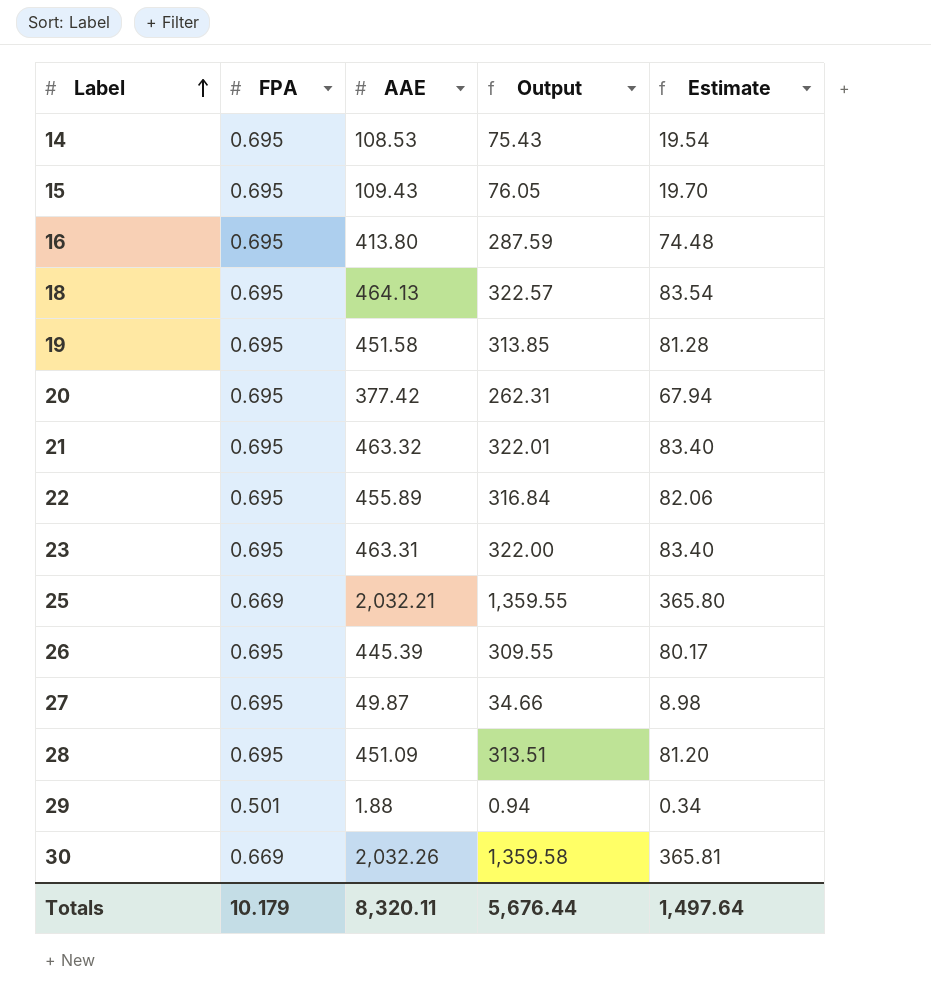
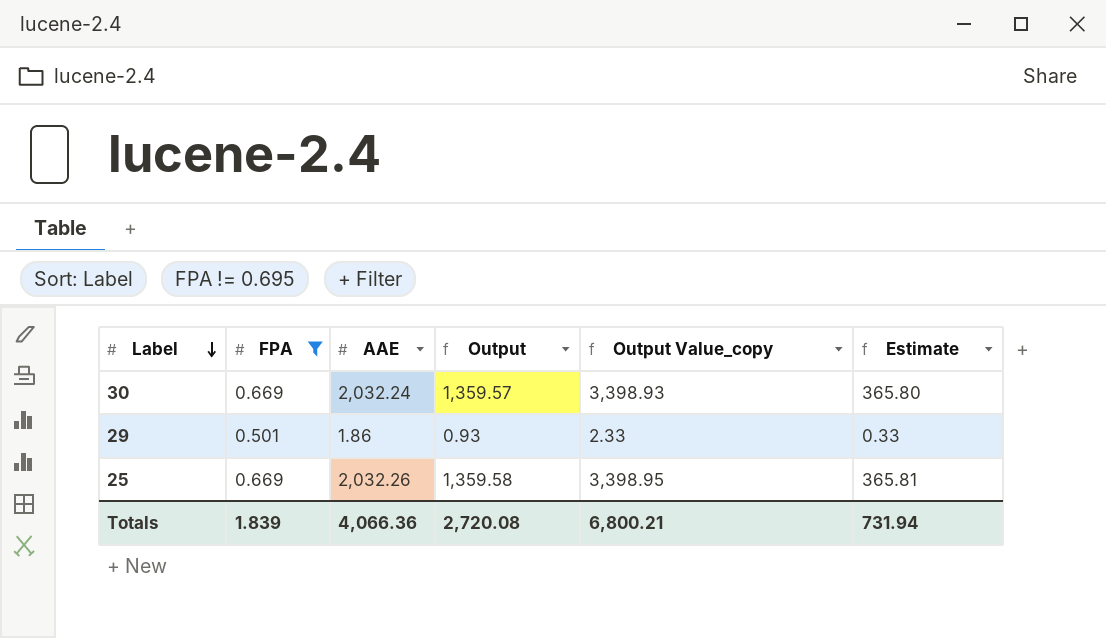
filter: none -> FPA != 0.695
row order: Label ascending -> Label descending
column Output Value_copy | formula: none -> [Output] * 2.5
30 | AAE: 2,032.26 -> 2,032.24
30 | Output: 1,359.58 -> 1,359.57
30 | Estimate: 365.81 -> 365.80
29 | AAE: 1.88 -> 1.86
29 | Output: 0.94 -> 0.93
29 | Estimate: 0.34 -> 0.33
25 | AAE: 2,032.21 -> 2,032.26
25 | Output: 1,359.55 -> 1,359.58
25 | Estimate: 365.80 -> 365.81
Totals | FPA: 10.179 -> 1.839
Totals | AAE: 8,320.11 -> 4,066.36
Totals | Output: 5,676.44 -> 2,720.08
Totals | Estimate: 1,497.64 -> 731.94

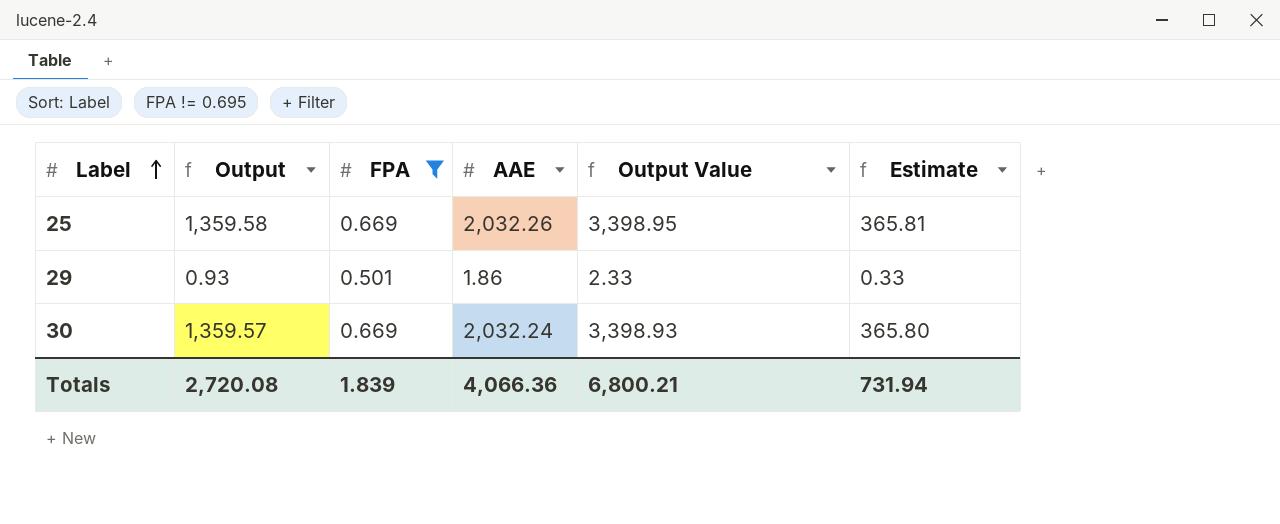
row order: Label descending -> Label ascending
column Output | position: 4 -> 2
column name: Output Value_copy -> Output Value

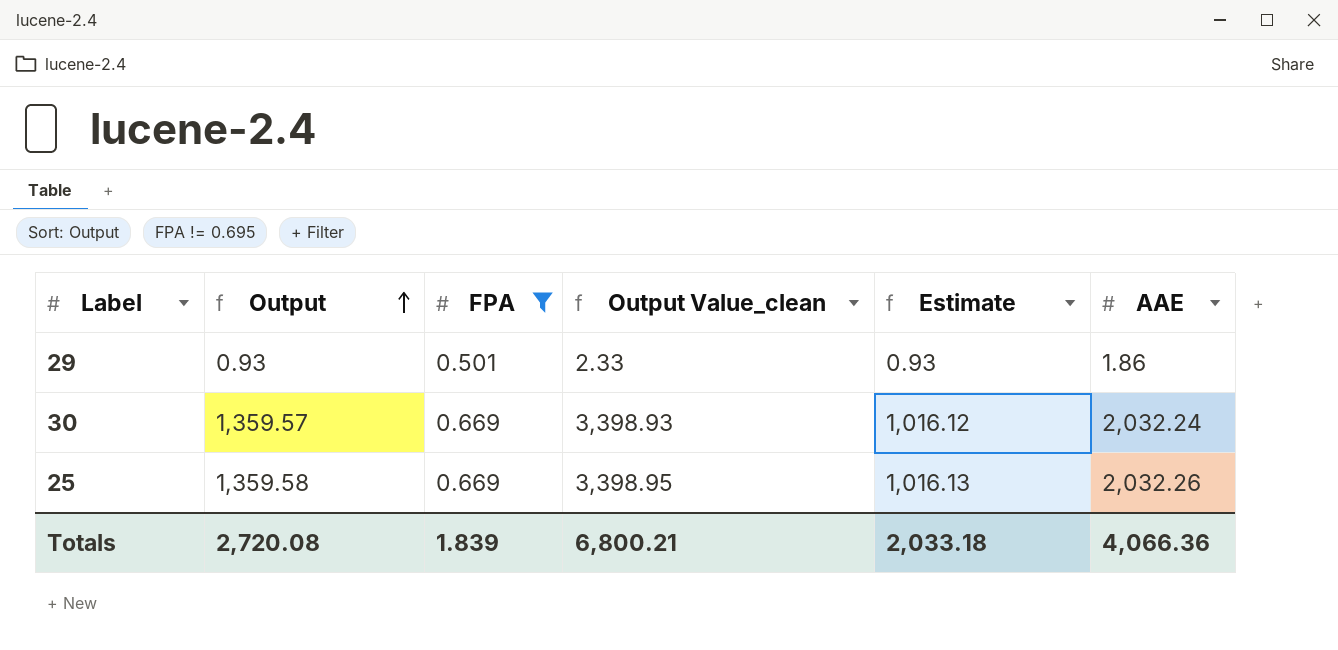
row order: Label ascending -> Output ascending
column name: Output Value -> Output Value_clean
column Estimate | formula: [AAE] * 0.18 -> [AAE] * 0.5
column AAE | position: 4 -> 6
Totals | Estimate: 731.94 -> 2,033.18

